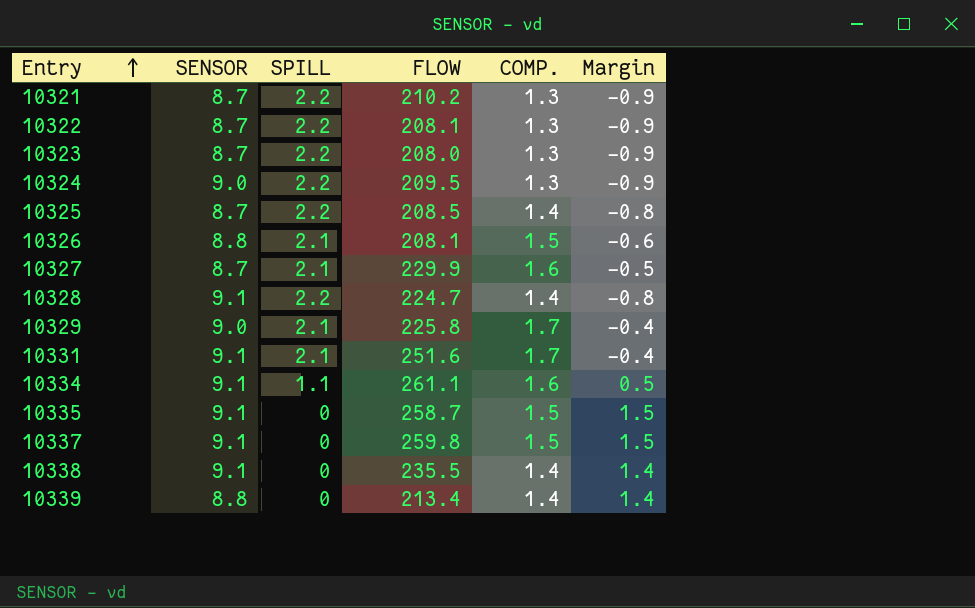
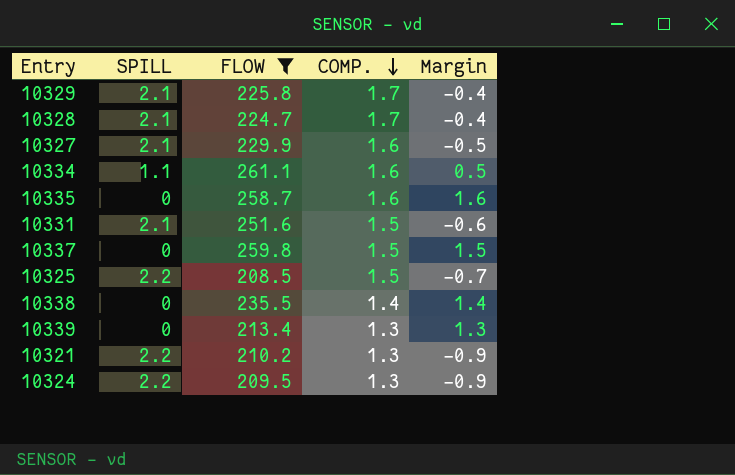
filter: none -> FLOW >= 208.5
row order: Entry ascending -> COMP. descending
column SENSOR | position: 2 -> none
10328 | SPILL: 2.2 -> 2.1
10328 | COMP.: 1.4 -> 1.7
10328 | Margin: -0.8 -> -0.4
10335 | COMP.: 1.5 -> 1.6
10335 | Margin: 1.5 -> 1.6
10331 | COMP.: 1.7 -> 1.5
10331 | Margin: -0.4 -> -0.6
10325 | COMP.: 1.4 -> 1.5
10325 | Margin: -0.8 -> -0.7
10339 | COMP.: 1.4 -> 1.3
10339 | Margin: 1.4 -> 1.3

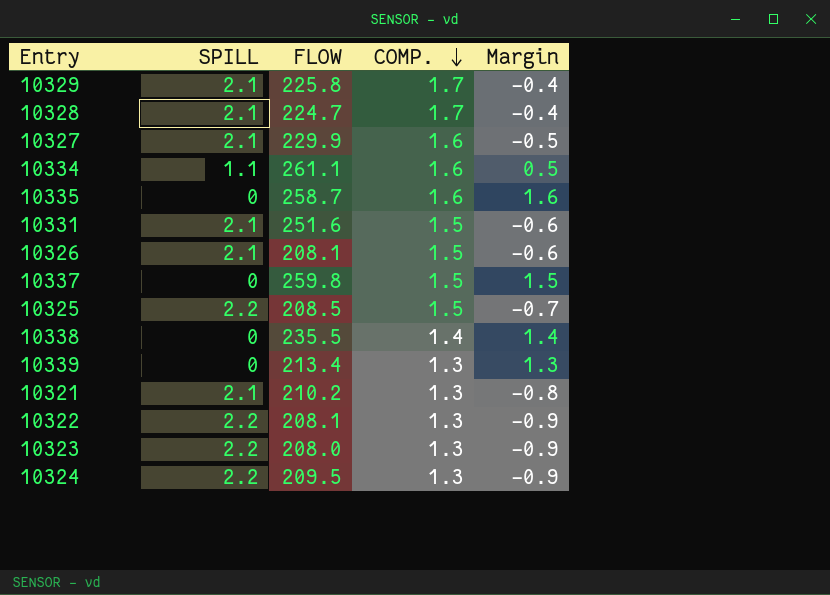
filter: FLOW >= 208.5 -> none
10321 | SPILL: 2.2 -> 2.1
10321 | Margin: -0.9 -> -0.8

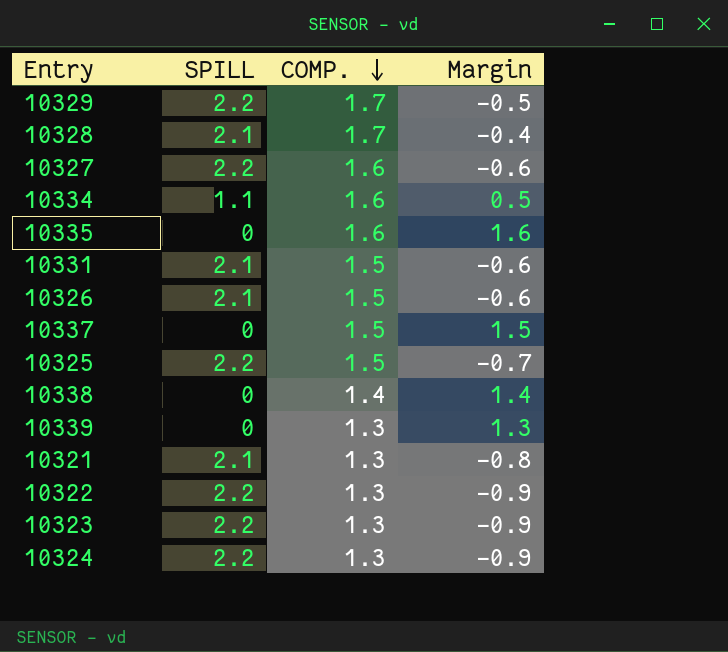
column FLOW | position: 3 -> none
10329 | SPILL: 2.1 -> 2.2
10329 | Margin: -0.4 -> -0.5
10327 | SPILL: 2.1 -> 2.2
10327 | Margin: -0.5 -> -0.6

